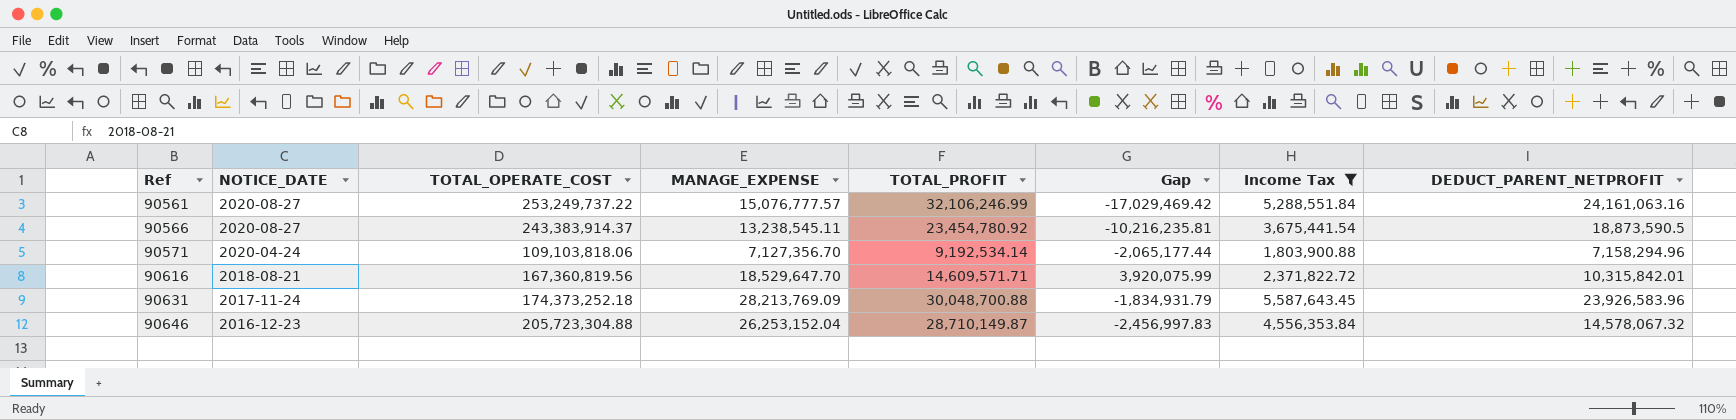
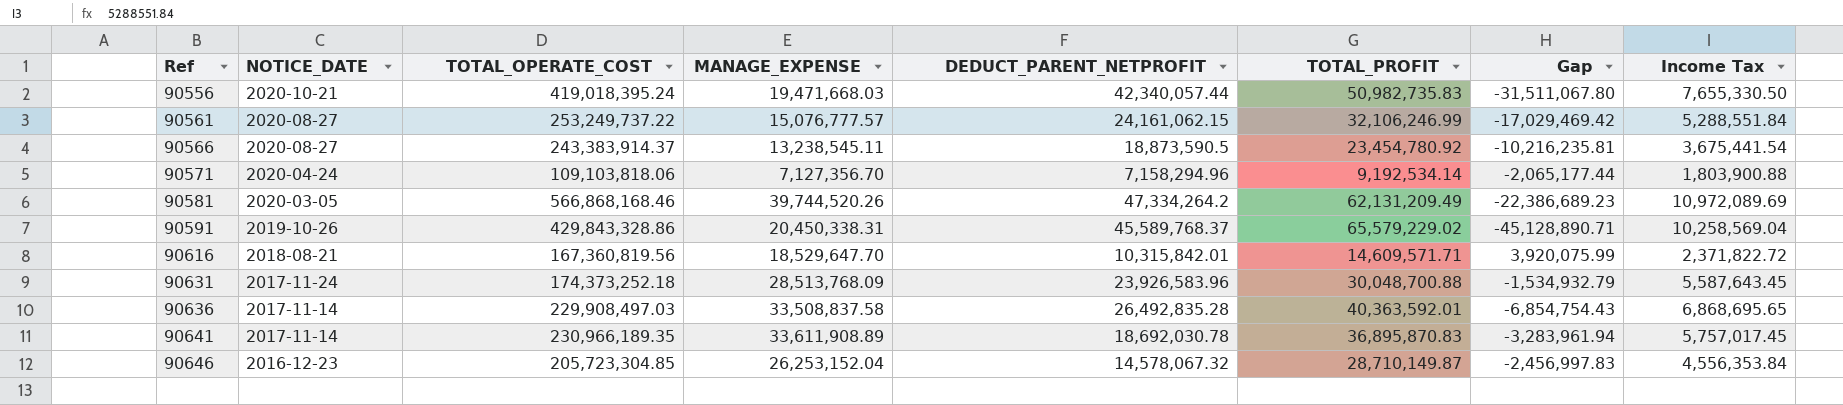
filter: Income Tax <= 5,587,643.45 -> none
column DEDUCT_PARENT_NETPROFIT | position: 8 -> 5
90561 | DEDUCT_PARENT_NETPROFIT: 24,161,063.16 -> 24,161,062.15
90631 | MANAGE_EXPENSE: 28,213,769.09 -> 28,513,768.09
90631 | Gap: -1,834,931.79 -> -1,534,932.79
90646 | TOTAL_OPERATE_COST: 205,723,304.88 -> 205,723,304.85

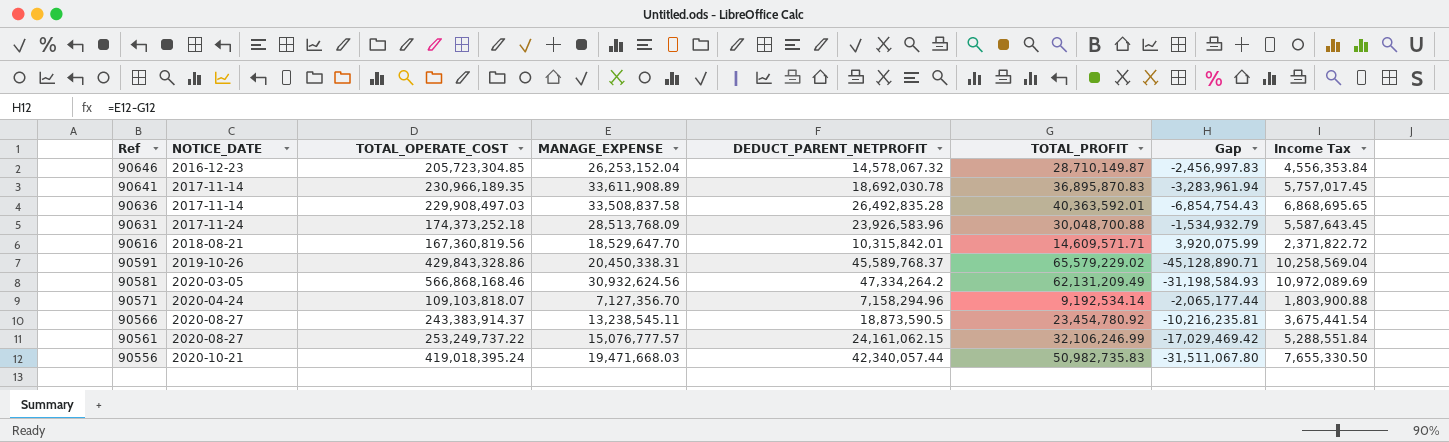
row order: Ref ascending -> Ref descending
90581 | MANAGE_EXPENSE: 39,744,520.26 -> 30,932,624.56
90581 | Gap: -22,386,689.23 -> -31,198,584.93
90571 | TOTAL_OPERATE_COST: 109,103,818.06 -> 109,103,818.07

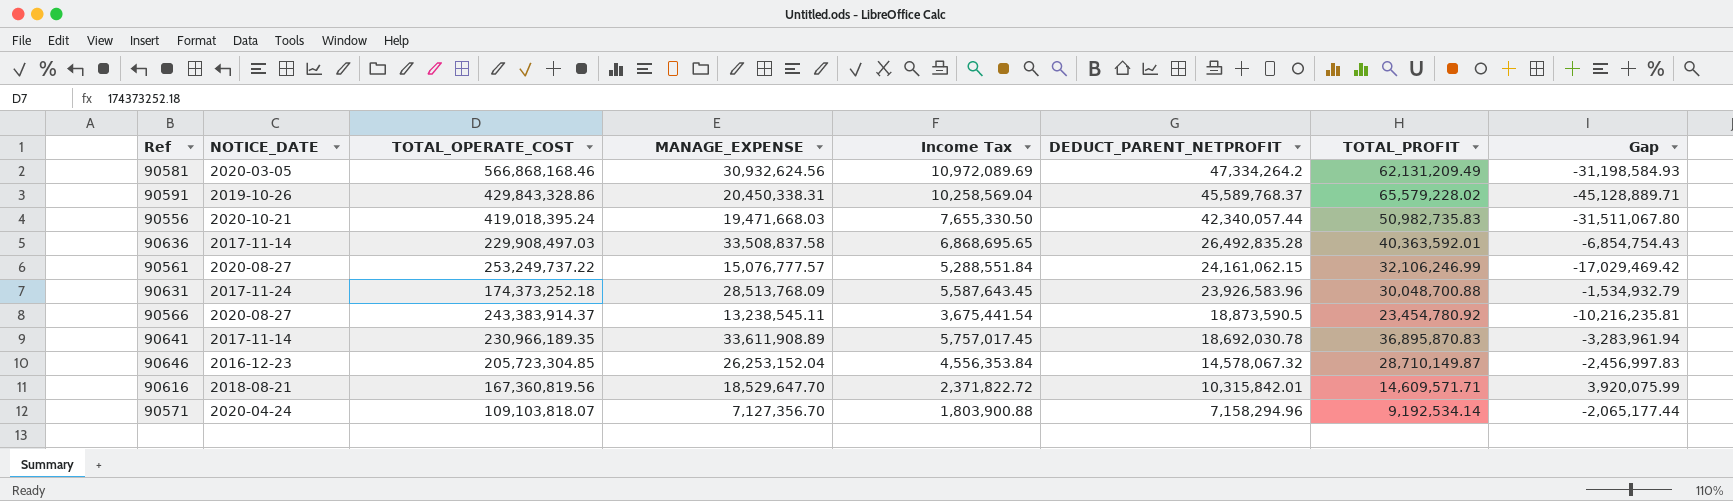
row order: Ref descending -> DEDUCT_PARENT_NETPROFIT descending
column Income Tax | position: 8 -> 5
90591 | TOTAL_PROFIT: 65,579,229.02 -> 65,579,228.02
90591 | Gap: -45,128,890.71 -> -45,128,889.71

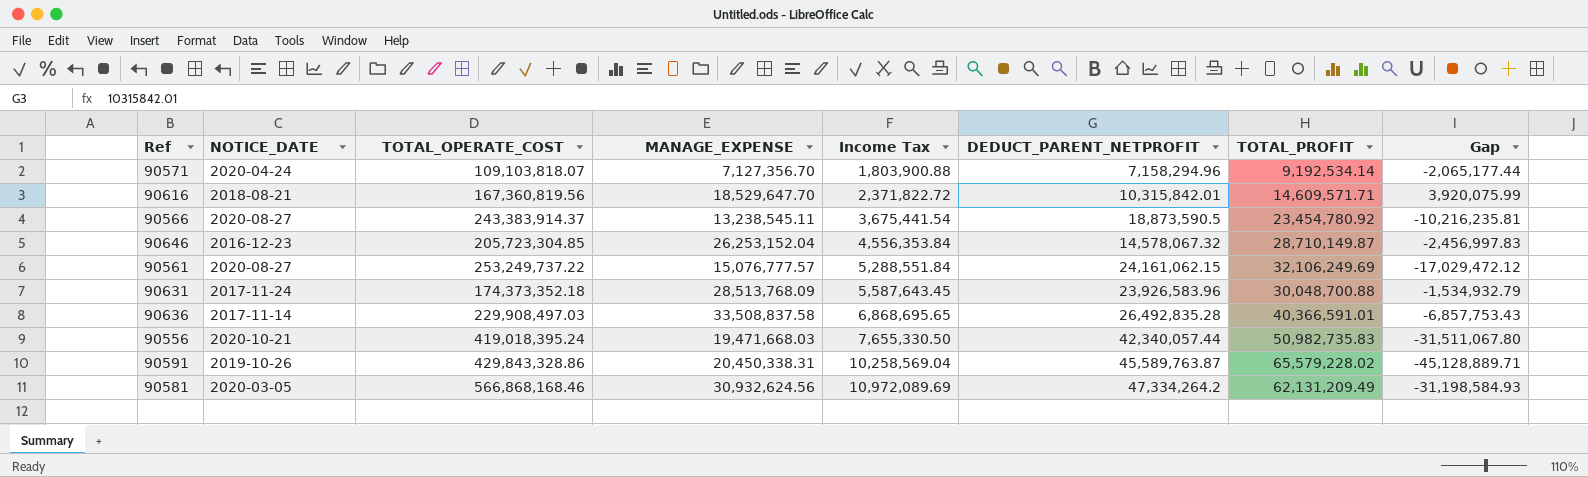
row order: DEDUCT_PARENT_NETPROFIT descending -> Income Tax ascending
row 90641: 2017-11-14 | 230,966,189.35 | 33,611,908.89 | 5,757,017.45 | 18,692,030.78 | 36,895,870.83 | -3,283,961.94 -> none
90561 | TOTAL_PROFIT: 32,106,246.99 -> 32,106,249.69
90561 | Gap: -17,029,469.42 -> -17,029,472.12
90631 | TOTAL_OPERATE_COST: 174,373,252.18 -> 174,373,352.18
90636 | TOTAL_PROFIT: 40,363,592.01 -> 40,366,591.01
90636 | Gap: -6,854,754.43 -> -6,857,753.43
90591 | DEDUCT_PARENT_NETPROFIT: 45,589,768.37 -> 45,589,763.87

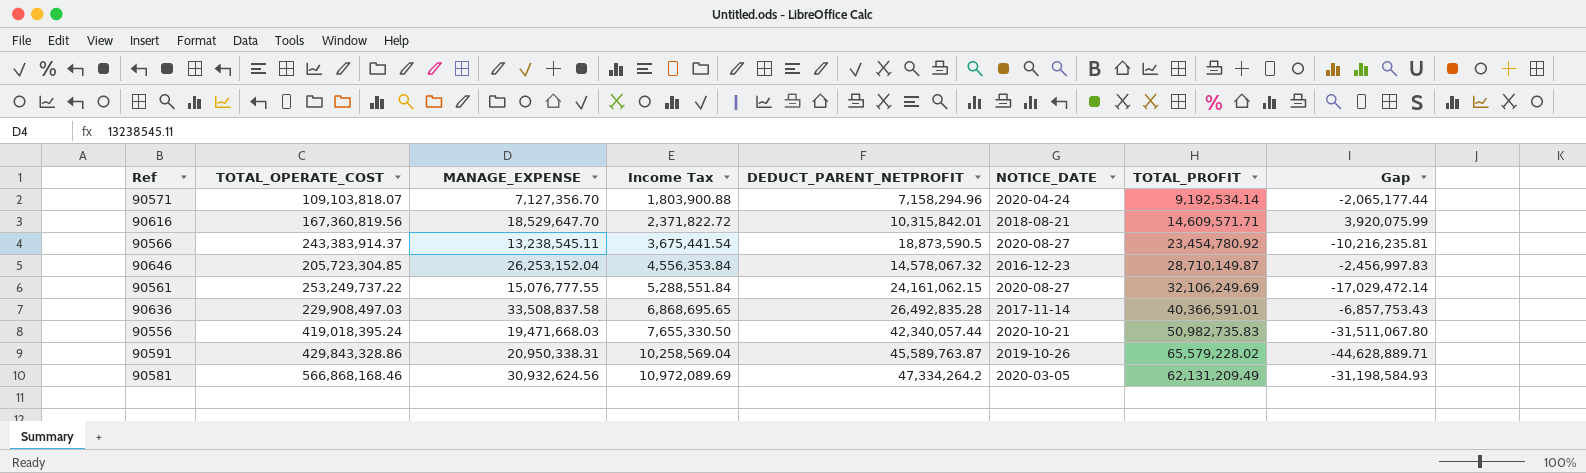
column NOTICE_DATE | position: 2 -> 6
row 90631: 2017-11-24 | 174,373,352.18 | 28,513,768.09 | 5,587,643.45 | 23,926,583.96 | 30,048,700.88 | -1,534,932.79 -> none
90561 | MANAGE_EXPENSE: 15,076,777.57 -> 15,076,777.55
90561 | Gap: -17,029,472.12 -> -17,029,472.14
90591 | MANAGE_EXPENSE: 20,450,338.31 -> 20,950,338.31
90591 | Gap: -45,128,889.71 -> -44,628,889.71

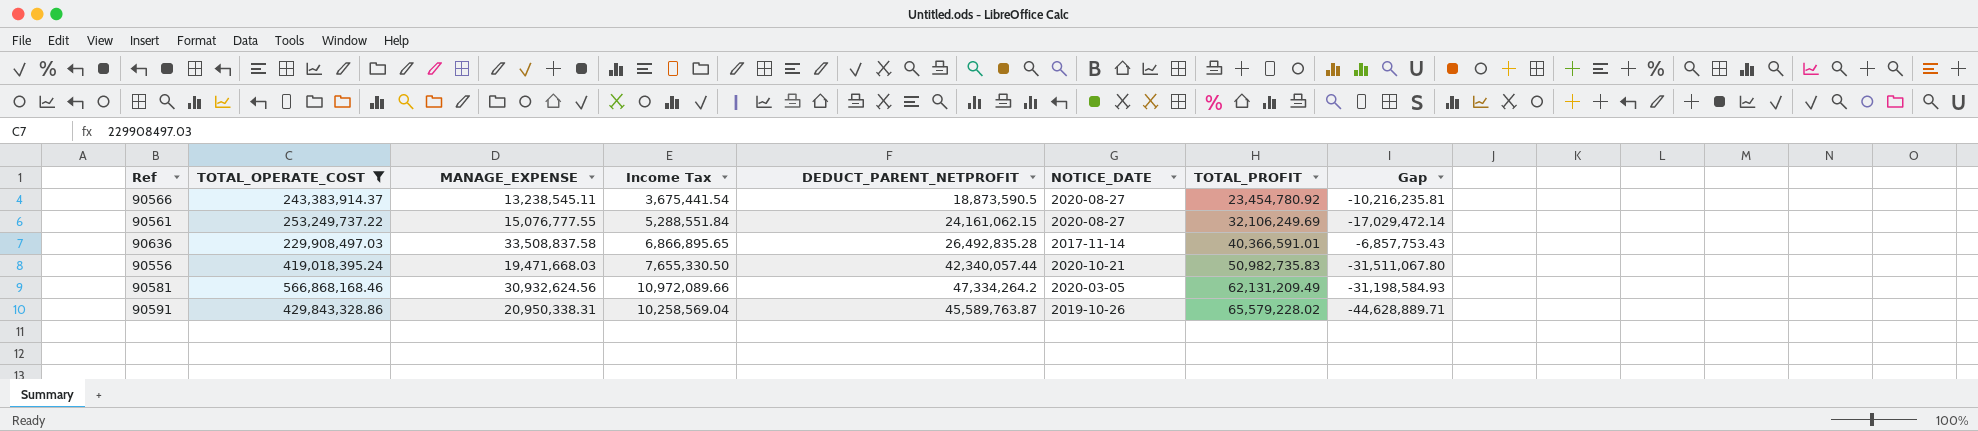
filter: none -> TOTAL_OPERATE_COST >= 229,908,497.03
row order: Income Tax ascending -> TOTAL_PROFIT ascending
90636 | Income Tax: 6,868,695.65 -> 6,866,895.65
90581 | Income Tax: 10,972,089.69 -> 10,972,089.66

